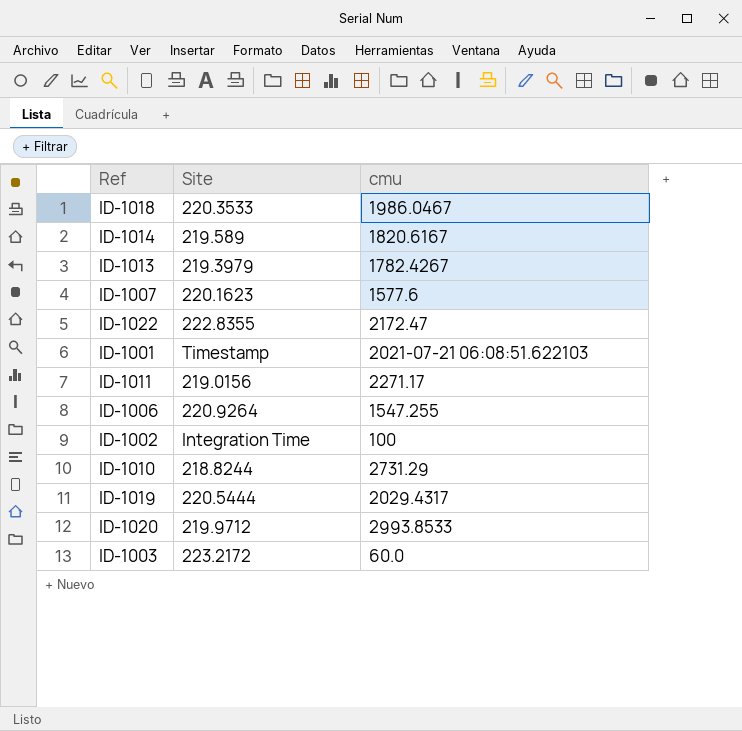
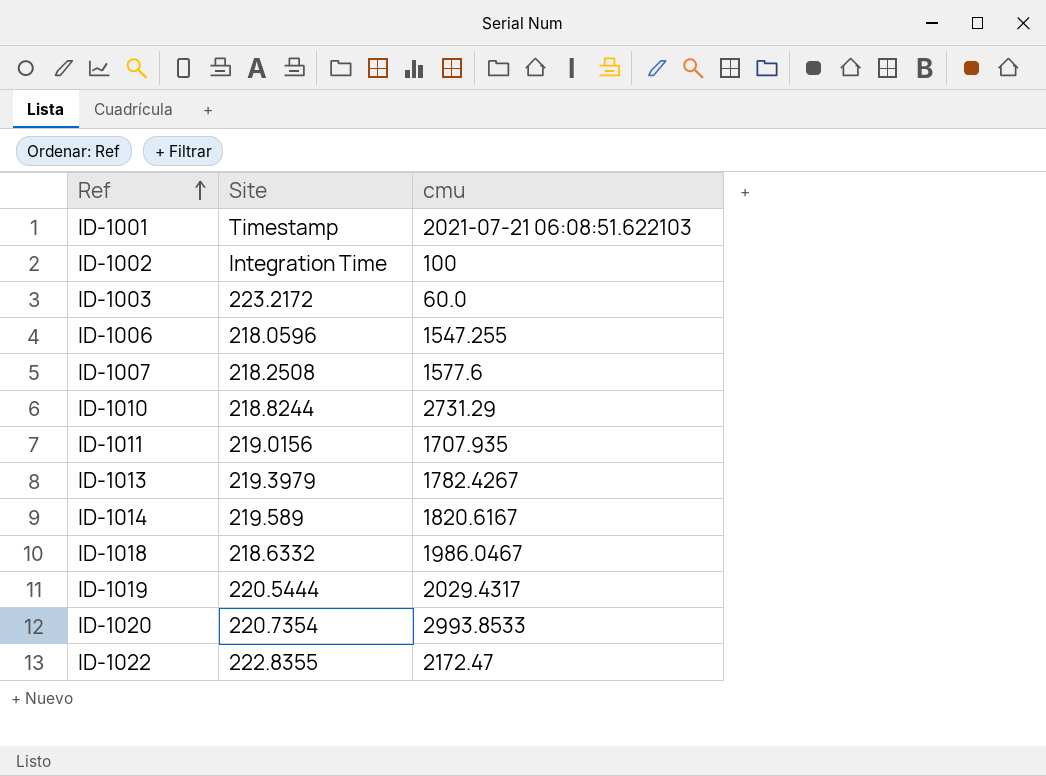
row order: none -> Ref ascending
ID-1006 | Site: 220.9264 -> 218.0596
ID-1007 | Site: 220.1623 -> 218.2508
ID-1011 | cmu: 2271.17 -> 1707.935
ID-1018 | Site: 220.3533 -> 218.6332
ID-1020 | Site: 219.9712 -> 220.7354

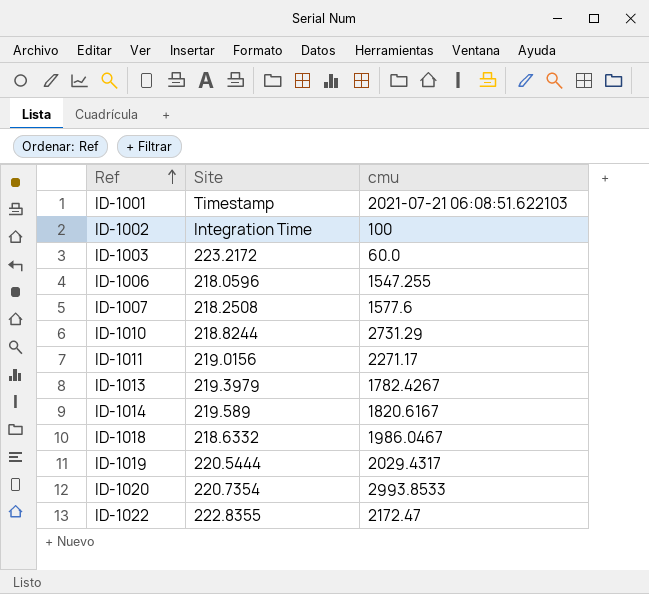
ID-1011 | cmu: 1707.935 -> 2271.17

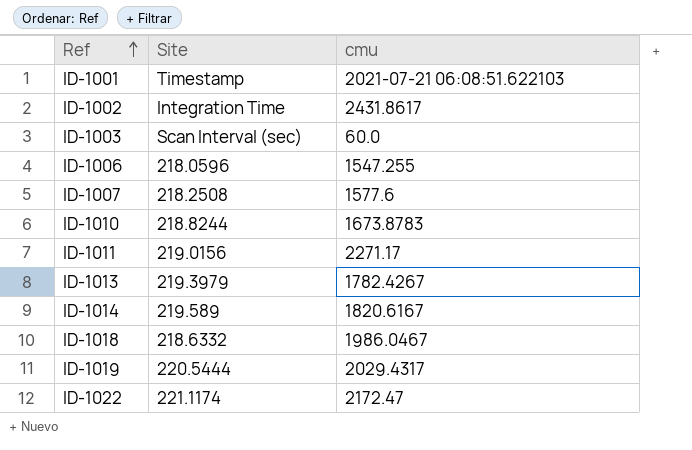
row ID-1020: 220.7354 | 2993.8533 -> none
ID-1002 | cmu: 100 -> 2431.8617
ID-1003 | Site: 223.2172 -> Scan Interval (sec)
ID-1010 | cmu: 2731.29 -> 1673.8783
ID-1022 | Site: 222.8355 -> 221.1174

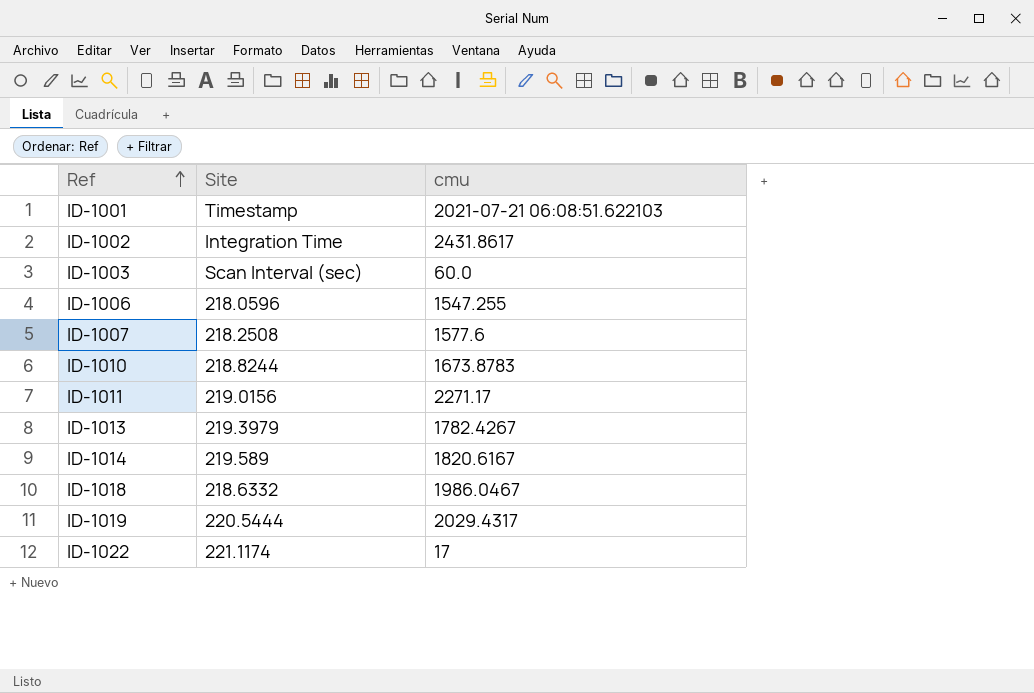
ID-1022 | cmu: 2172.47 -> 17

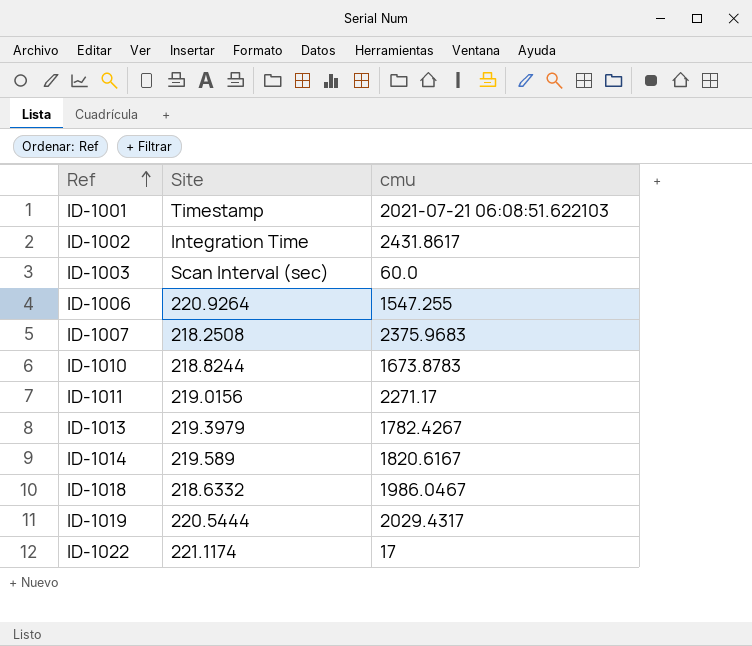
ID-1006 | Site: 218.0596 -> 220.9264
ID-1007 | cmu: 1577.6 -> 2375.9683

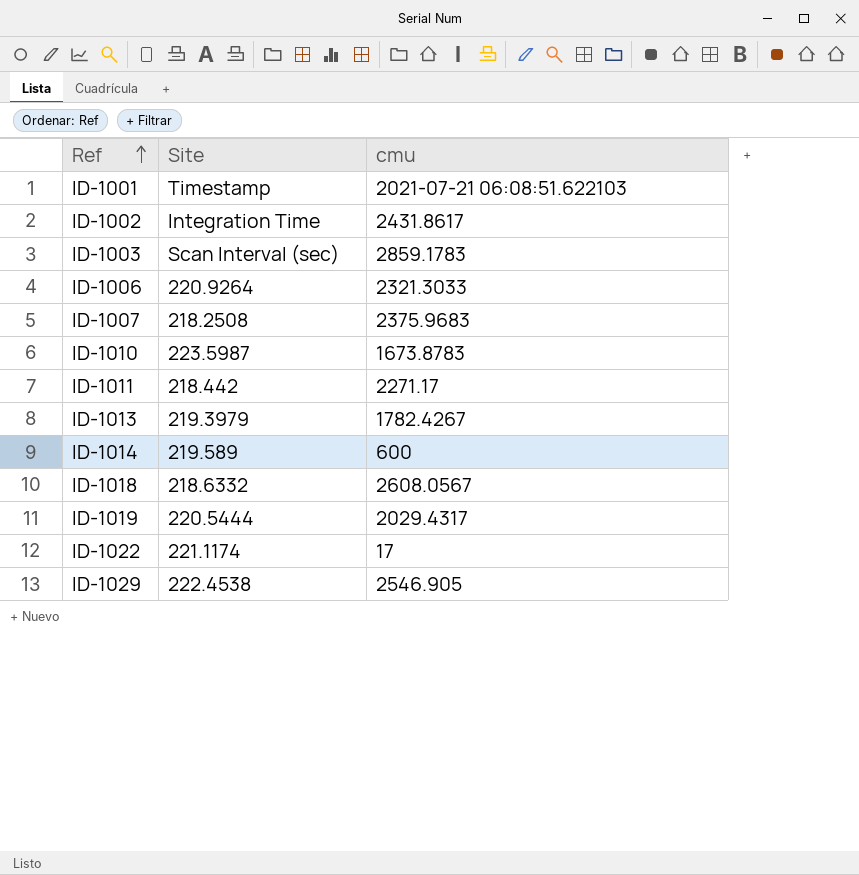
ID-1003 | cmu: 60.0 -> 2859.1783
ID-1006 | cmu: 1547.255 -> 2321.3033
ID-1010 | Site: 218.8244 -> 223.5987
ID-1011 | Site: 219.0156 -> 218.442
ID-1014 | cmu: 1820.6167 -> 600
ID-1018 | cmu: 1986.0467 -> 2608.0567
row ID-1029: none -> 222.4538 | 2546.905

